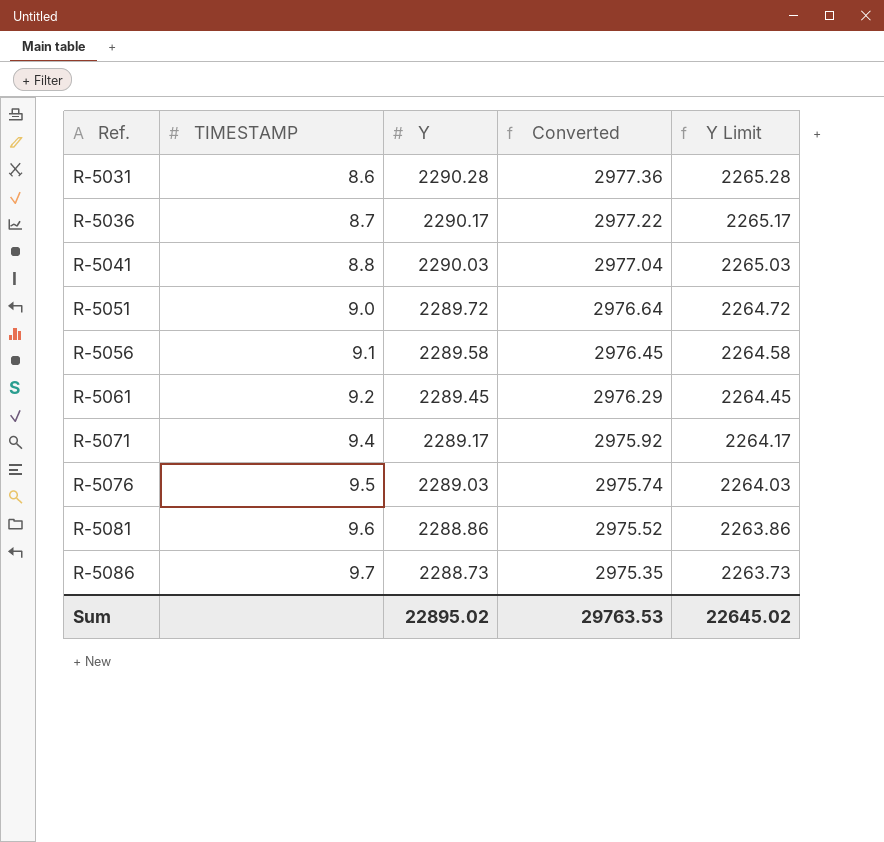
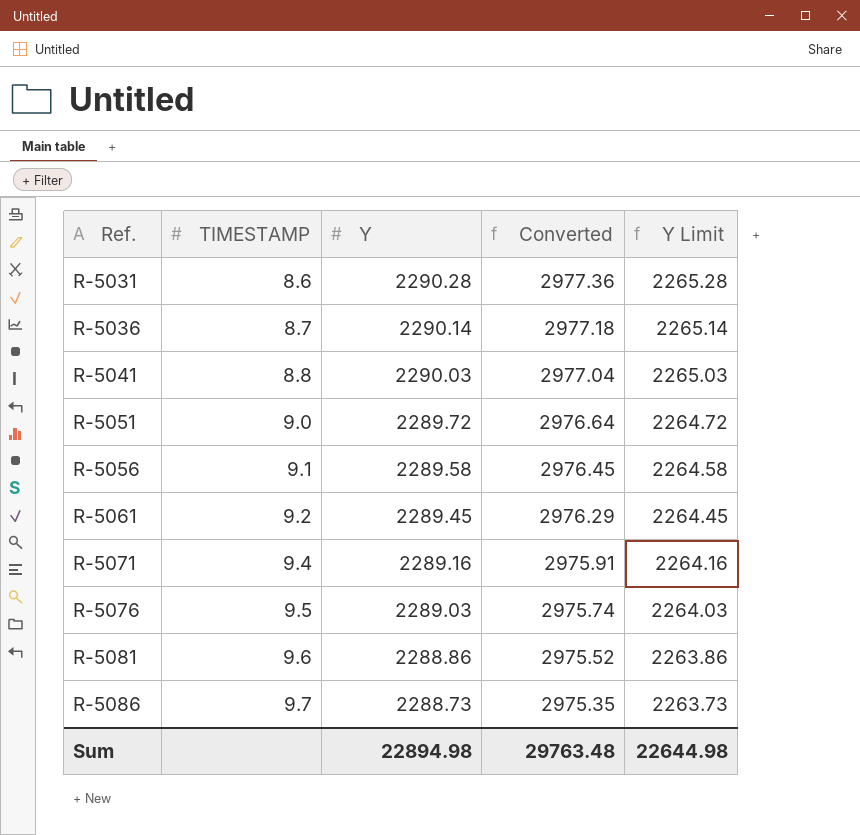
R-5036 | Y: 2290.17 -> 2290.14
R-5036 | Converted: 2977.22 -> 2977.18
R-5036 | Y Limit: 2265.17 -> 2265.14
R-5071 | Y: 2289.17 -> 2289.16
R-5071 | Converted: 2975.92 -> 2975.91
R-5071 | Y Limit: 2264.17 -> 2264.16
Sum | Y: 22895.02 -> 22894.98
Sum | Converted: 29763.53 -> 29763.48
Sum | Y Limit: 22645.02 -> 22644.98

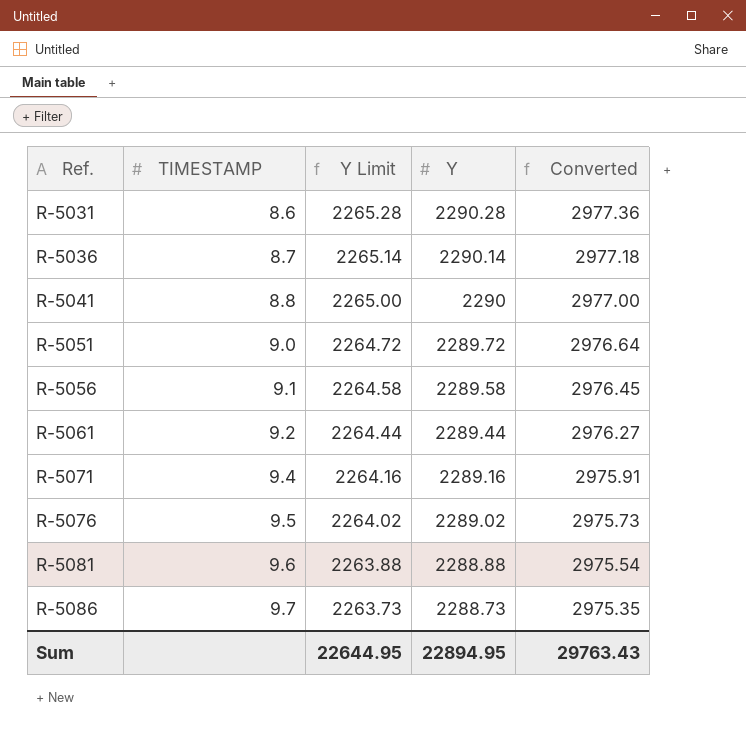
column Y Limit | position: 5 -> 3
R-5041 | Y Limit: 2265.03 -> 2265.00
R-5041 | Y: 2290.03 -> 2290
R-5041 | Converted: 2977.04 -> 2977.00
R-5061 | Y Limit: 2264.45 -> 2264.44
R-5061 | Y: 2289.45 -> 2289.44
R-5061 | Converted: 2976.29 -> 2976.27
R-5076 | Y Limit: 2264.03 -> 2264.02
R-5076 | Y: 2289.03 -> 2289.02
R-5076 | Converted: 2975.74 -> 2975.73
R-5081 | Y Limit: 2263.86 -> 2263.88
R-5081 | Y: 2288.86 -> 2288.88
R-5081 | Converted: 2975.52 -> 2975.54
Sum | Y Limit: 22644.98 -> 22644.95
Sum | Y: 22894.98 -> 22894.95
Sum | Converted: 29763.48 -> 29763.43

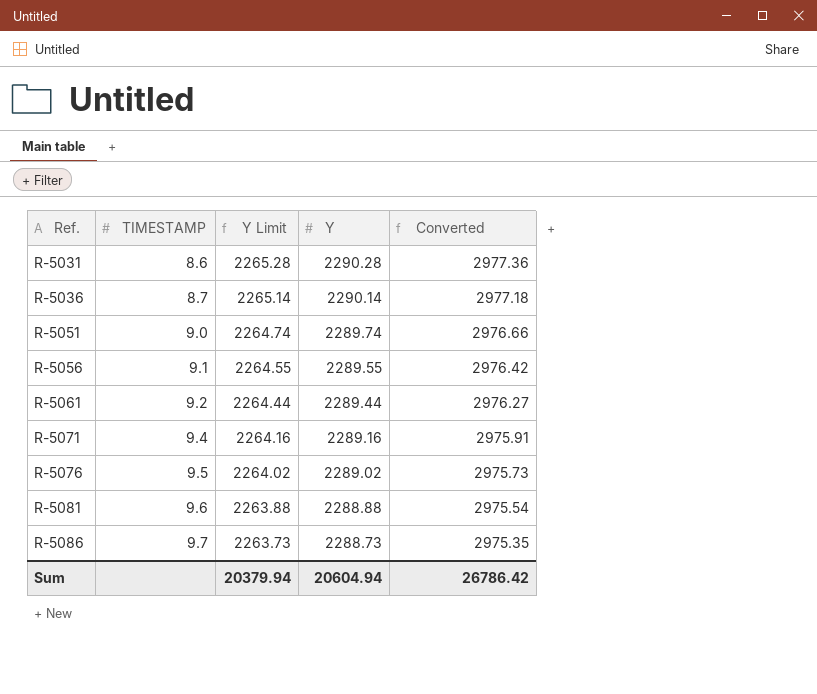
row R-5041: 8.8 | 2265.00 | 2290 | 2977.00 -> none
R-5051 | Y Limit: 2264.72 -> 2264.74
R-5051 | Y: 2289.72 -> 2289.74
R-5051 | Converted: 2976.64 -> 2976.66
R-5056 | Y Limit: 2264.58 -> 2264.55
R-5056 | Y: 2289.58 -> 2289.55
R-5056 | Converted: 2976.45 -> 2976.42
Sum | Y Limit: 22644.95 -> 20379.94
Sum | Y: 22894.95 -> 20604.94
Sum | Converted: 29763.43 -> 26786.42

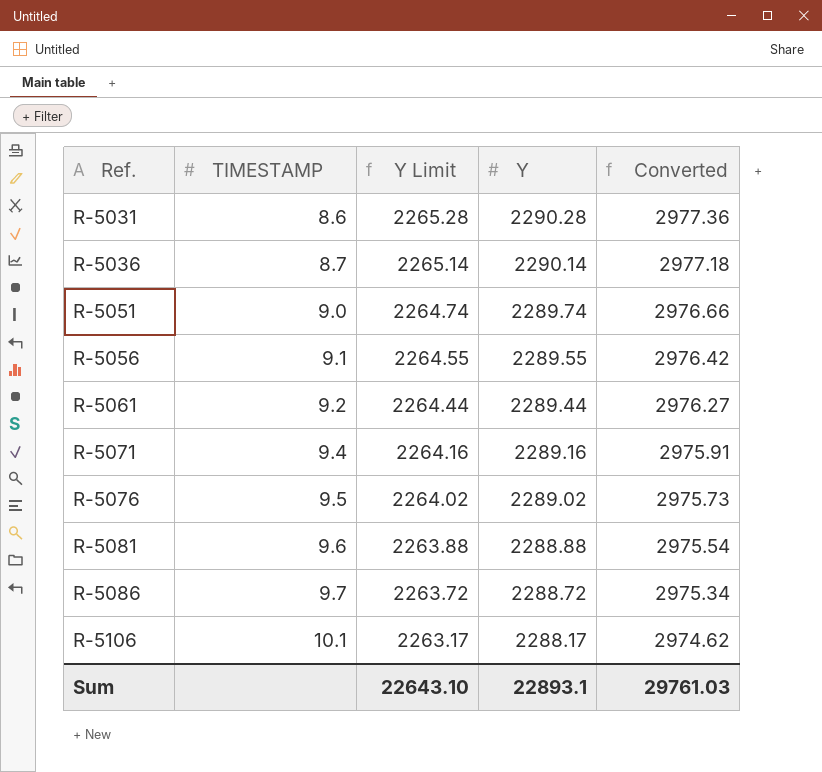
R-5086 | Y Limit: 2263.73 -> 2263.72
R-5086 | Y: 2288.73 -> 2288.72
R-5086 | Converted: 2975.35 -> 2975.34
row R-5106: none -> 10.1 | 2263.17 | 2288.17 | 2974.62
Sum | Y Limit: 20379.94 -> 22643.10
Sum | Y: 20604.94 -> 22893.1
Sum | Converted: 26786.42 -> 29761.03

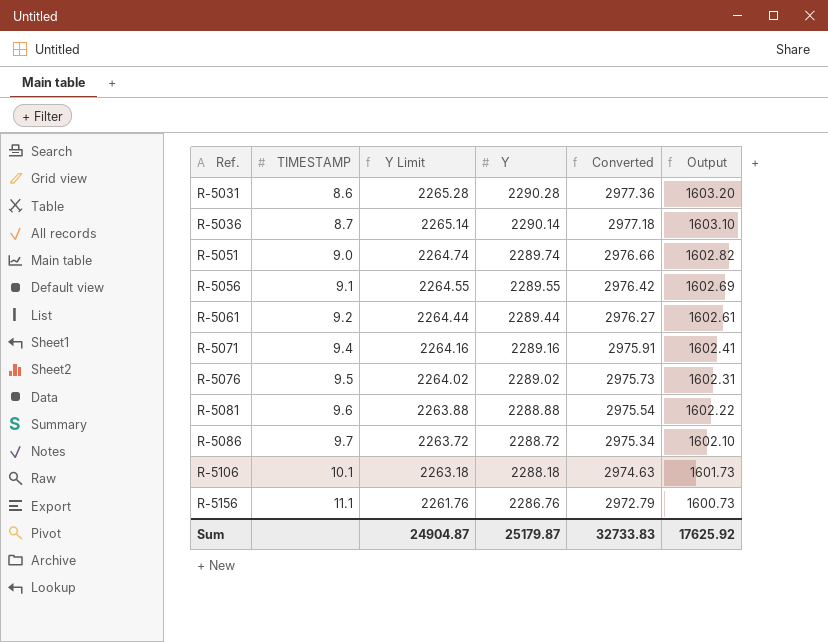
column Output | formula: none -> [Y] * 0.7
R-5106 | Y Limit: 2263.17 -> 2263.18
R-5106 | Y: 2288.17 -> 2288.18
R-5106 | Converted: 2974.62 -> 2974.63
row R-5156: none -> 11.1 | 2261.76 | 2286.76 | 2972.79 | 1600.73
Sum | Y Limit: 22643.10 -> 24904.87
Sum | Y: 22893.1 -> 25179.87
Sum | Converted: 29761.03 -> 32733.83

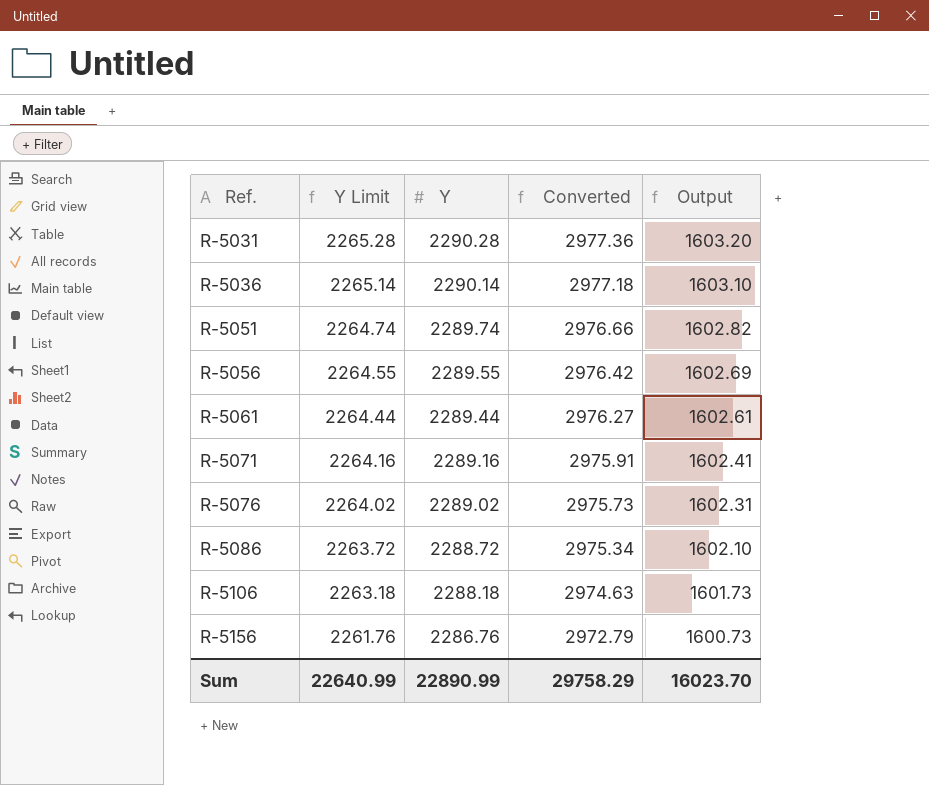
column TIMESTAMP | position: 2 -> none
row R-5081: 9.6 | 2263.88 | 2288.88 | 2975.54 | 1602.22 -> none
Sum | Y Limit: 24904.87 -> 22640.99
Sum | Y: 25179.87 -> 22890.99
Sum | Converted: 32733.83 -> 29758.29
Sum | Output: 17625.92 -> 16023.70

